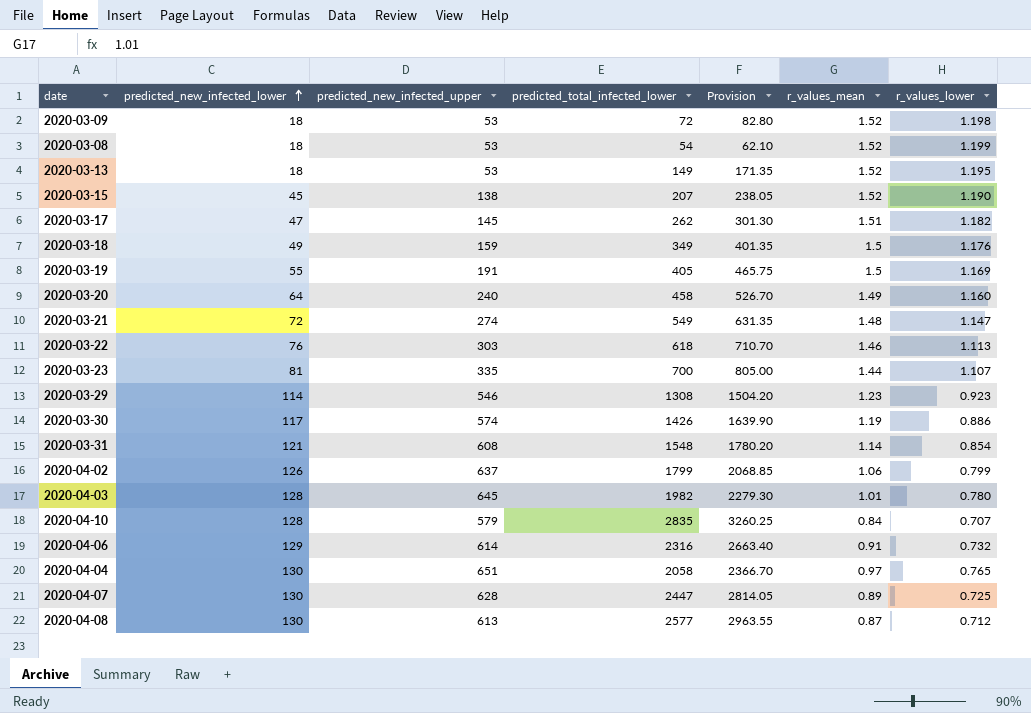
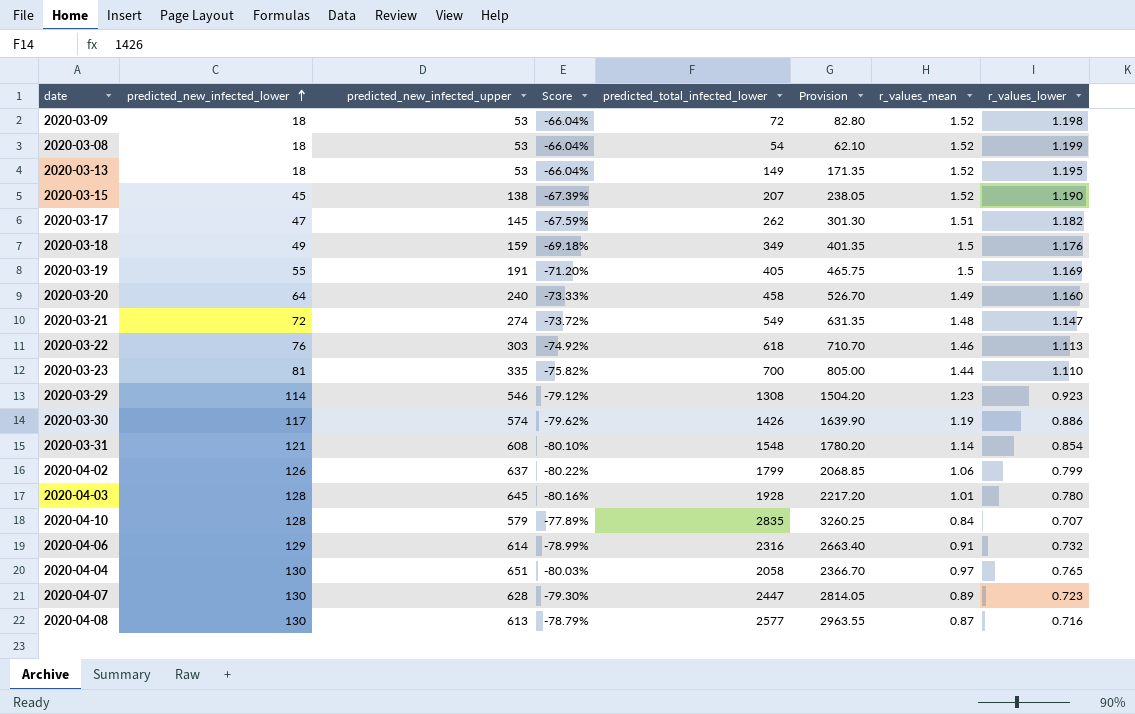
column Score | formula: none -> ([predicted_new_infected_lower] - [predicted_new_infected_upper]) / [predicted_new_infected_upper]
2020-03-23 | r_values_lower: 1.107 -> 1.110
2020-04-03 | predicted_total_infected_lower: 1982 -> 1928
2020-04-03 | Provision: 2279.30 -> 2217.20
2020-04-07 | r_values_lower: 0.725 -> 0.723
2020-04-08 | r_values_lower: 0.712 -> 0.716

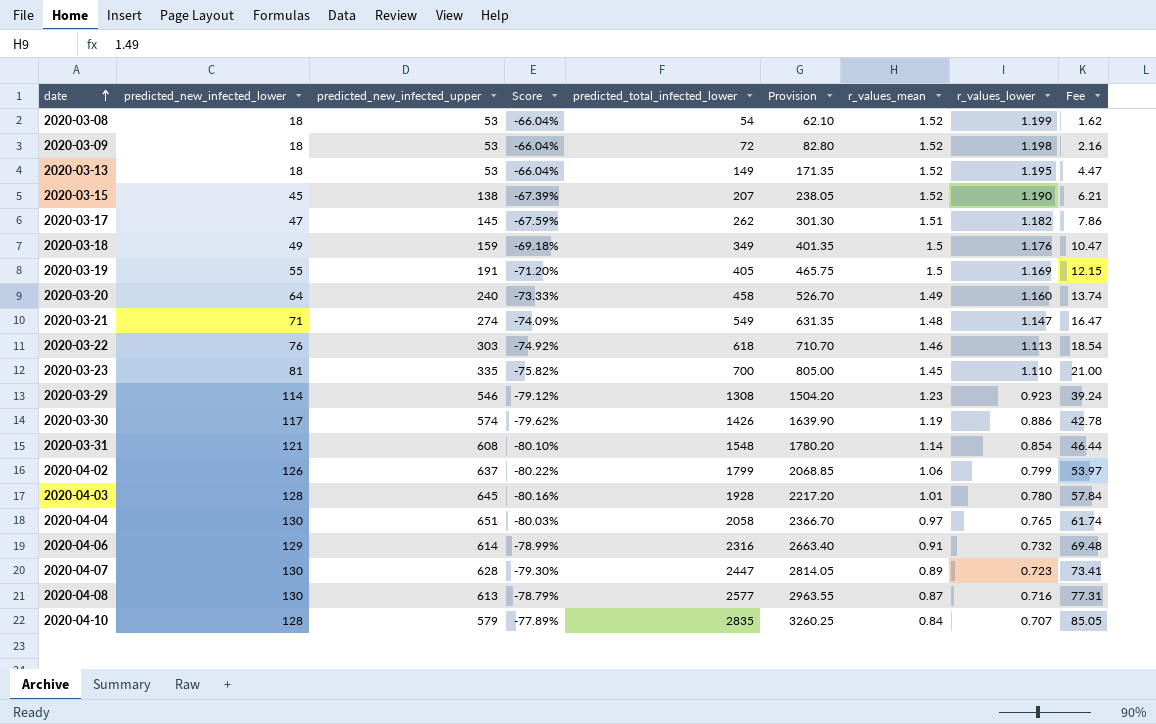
row order: predicted_new_infected_lower ascending -> date ascending
column Fee | formula: none -> [predicted_total_infected_lower] * 0.03
2020-03-21 | predicted_new_infected_lower: 72 -> 71
2020-03-21 | Score: -73.72% -> -74.09%
2020-03-23 | r_values_mean: 1.44 -> 1.45

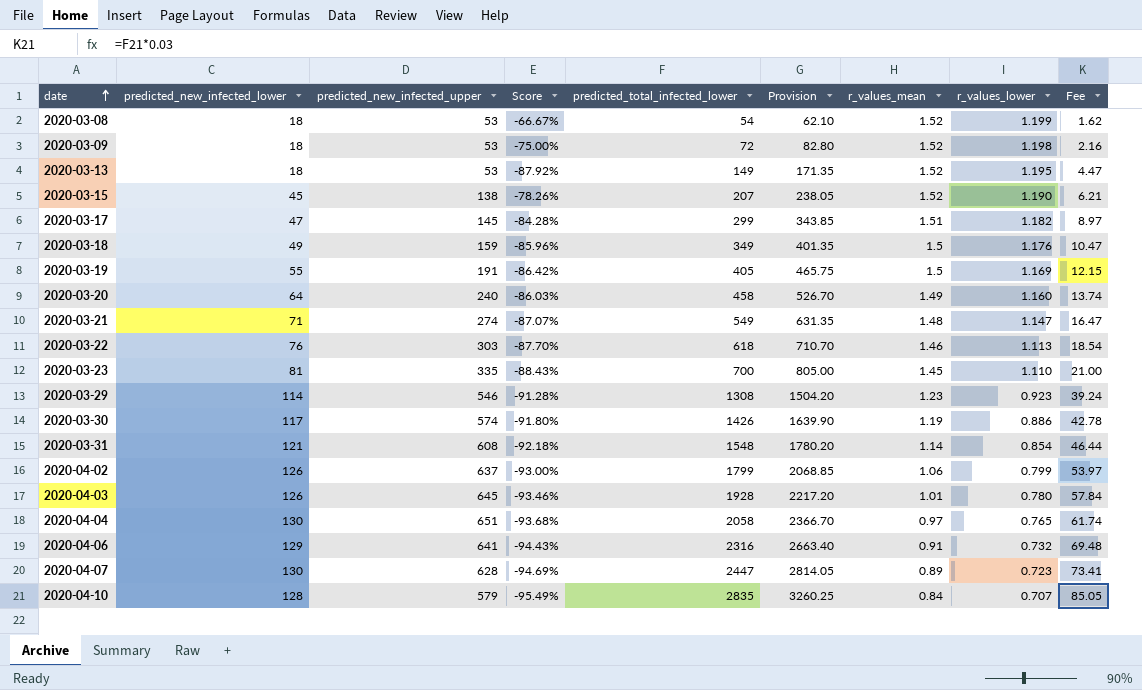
column Score | formula: ([predicted_new_infected_lower] - [predicted_new_infected_upper]) / [predicted_new_infected_upper] -> ([predicted_new_infected_lower] - [predicted_total_infected_lower]) / [predicted_total_infected_lower]
row 2020-04-08: 130 | 613 | -78.79% | 2577 | 2963.55 | 0.87 | 0.716 | 77.31 -> none
2020-03-17 | predicted_total_infected_lower: 262 -> 299
2020-03-17 | Provision: 301.30 -> 343.85
2020-03-17 | Fee: 7.86 -> 8.97
2020-04-03 | predicted_new_infected_lower: 128 -> 126
2020-04-06 | predicted_new_infected_upper: 614 -> 641

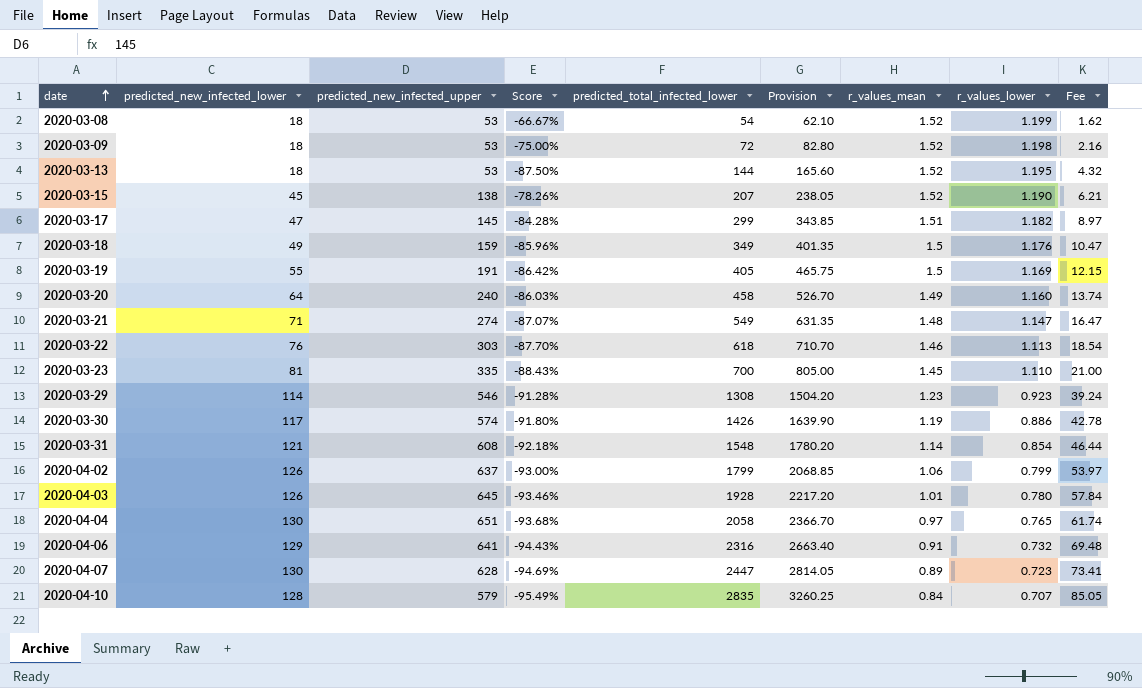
2020-03-13 | Score: -87.92% -> -87.50%
2020-03-13 | predicted_total_infected_lower: 149 -> 144
2020-03-13 | Provision: 171.35 -> 165.60
2020-03-13 | Fee: 4.47 -> 4.32

